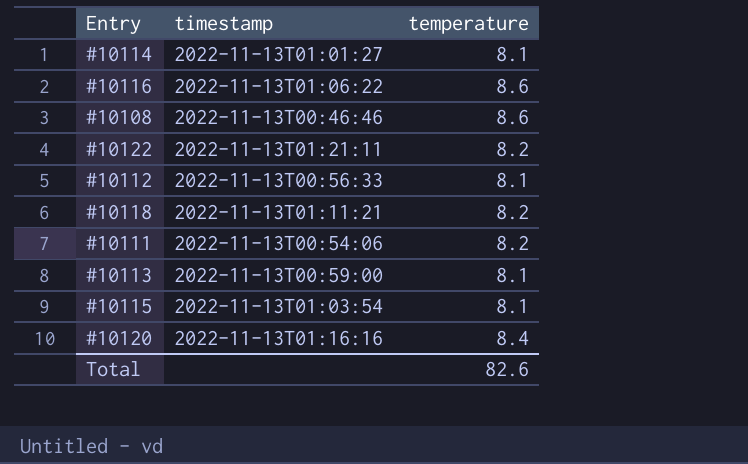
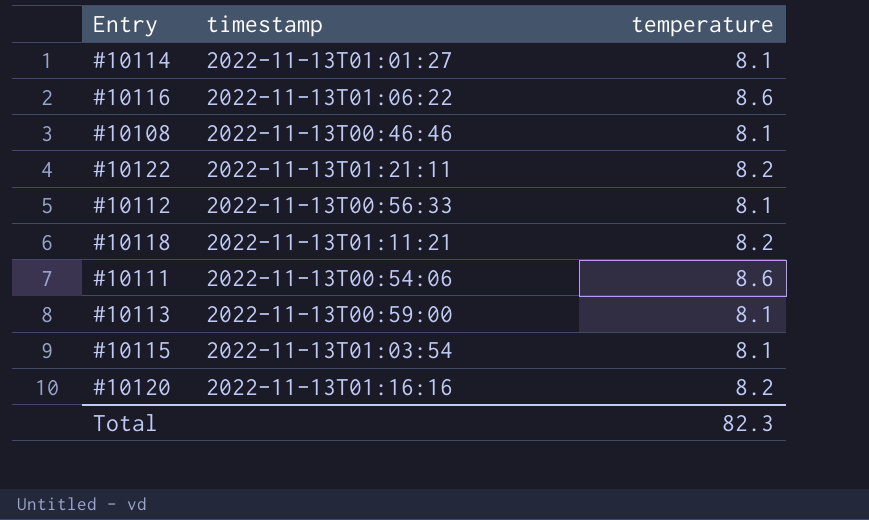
#10108 | temperature: 8.6 -> 8.1
#10111 | temperature: 8.2 -> 8.6
#10120 | temperature: 8.4 -> 8.2
Total | temperature: 82.6 -> 82.3

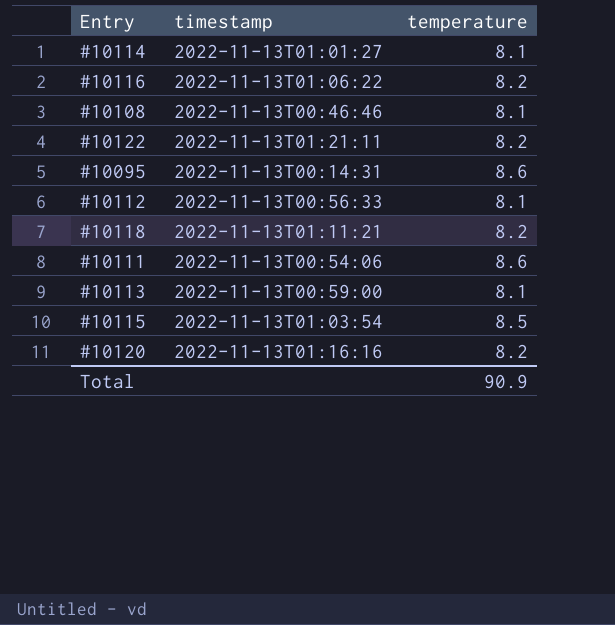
#10116 | temperature: 8.6 -> 8.2
row #10095: none -> 2022-11-13T00:14:31 | 8.6
#10115 | temperature: 8.1 -> 8.5
Total | temperature: 82.3 -> 90.9

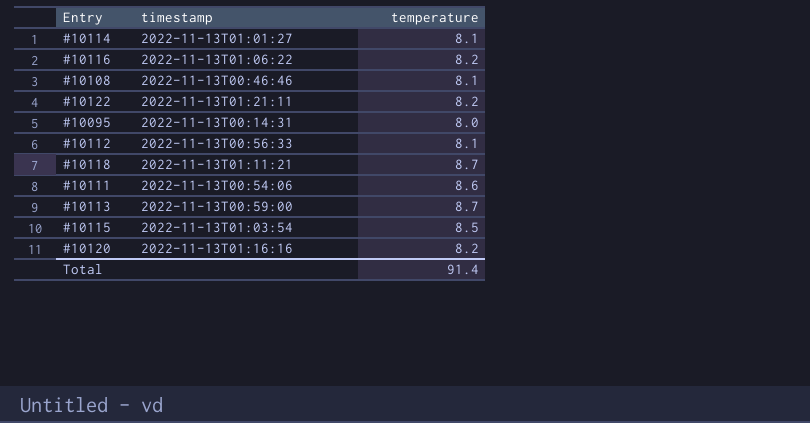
#10095 | temperature: 8.6 -> 8.0
#10118 | temperature: 8.2 -> 8.7
#10113 | temperature: 8.1 -> 8.7
Total | temperature: 90.9 -> 91.4

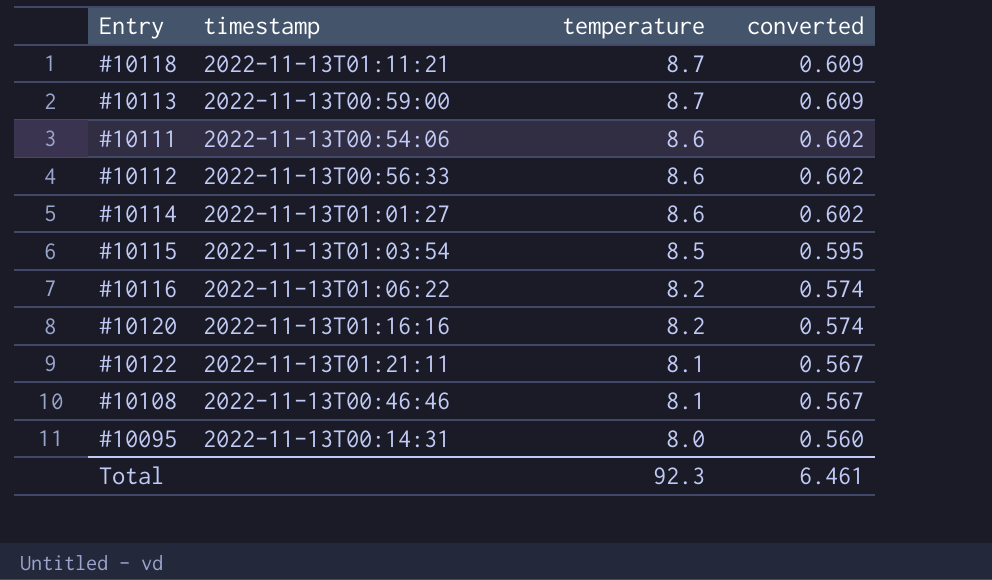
row order: none -> temperature descending
column converted | formula: none -> [temperature] * 0.07
#10112 | temperature: 8.1 -> 8.6
#10114 | temperature: 8.1 -> 8.6
#10122 | temperature: 8.2 -> 8.1
Total | temperature: 91.4 -> 92.3

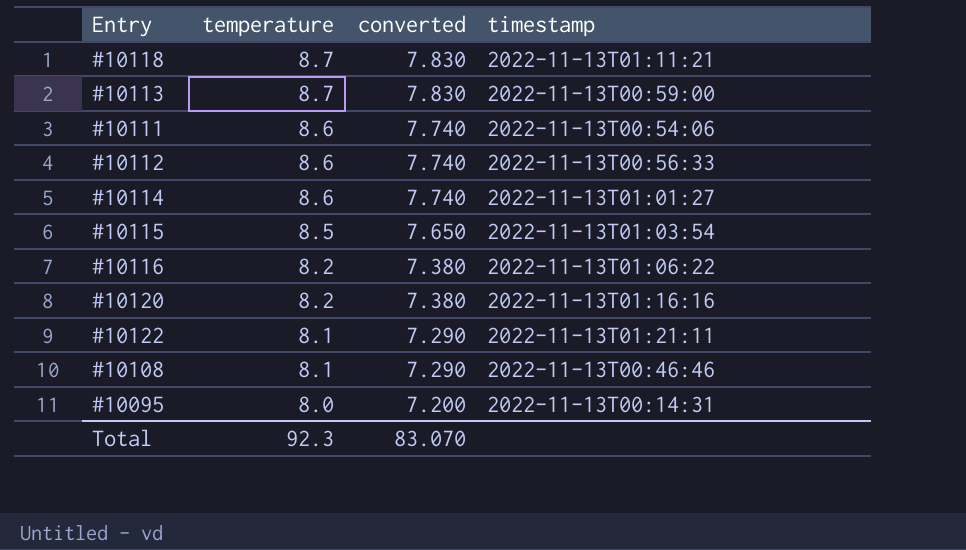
column converted | formula: [temperature] * 0.07 -> [temperature] * 0.9
column timestamp | position: 2 -> 4
Total | converted: 6.461 -> 83.070

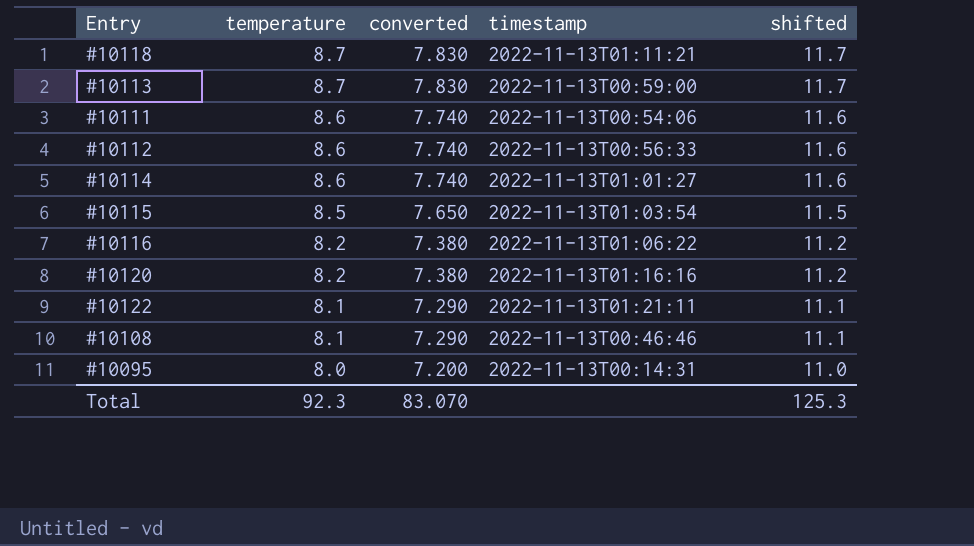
column shifted | formula: none -> [temperature] + 3

